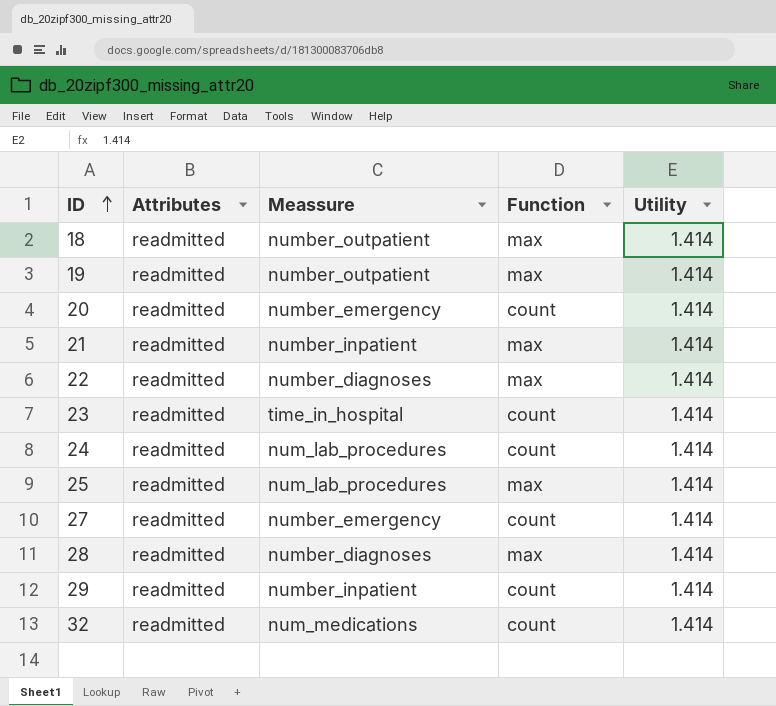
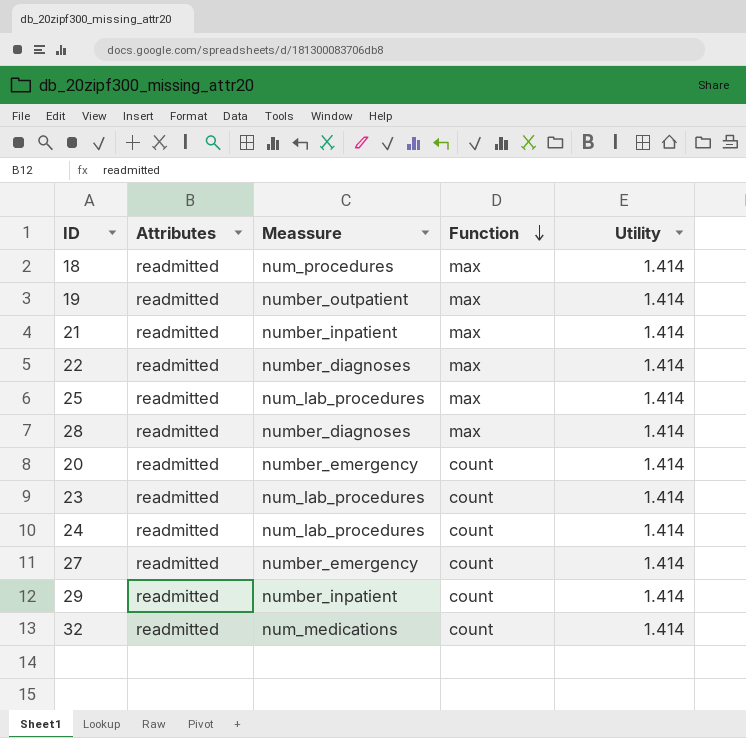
row order: ID ascending -> Function descending
18 | Meassure: number_outpatient -> num_procedures
23 | Meassure: time_in_hospital -> num_lab_procedures

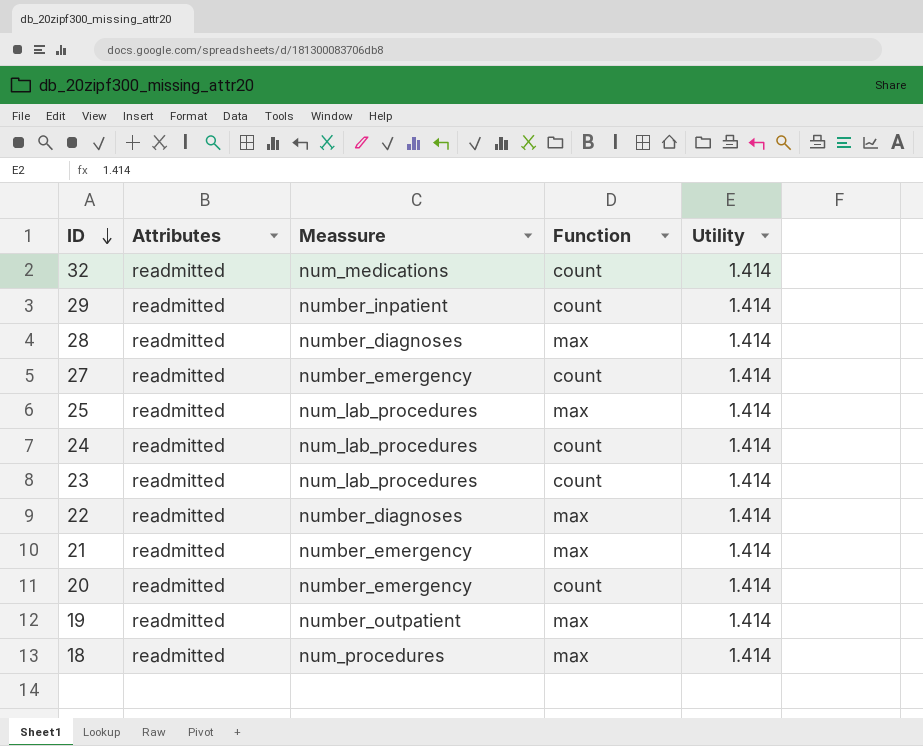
row order: Function descending -> ID descending
21 | Meassure: number_inpatient -> number_emergency

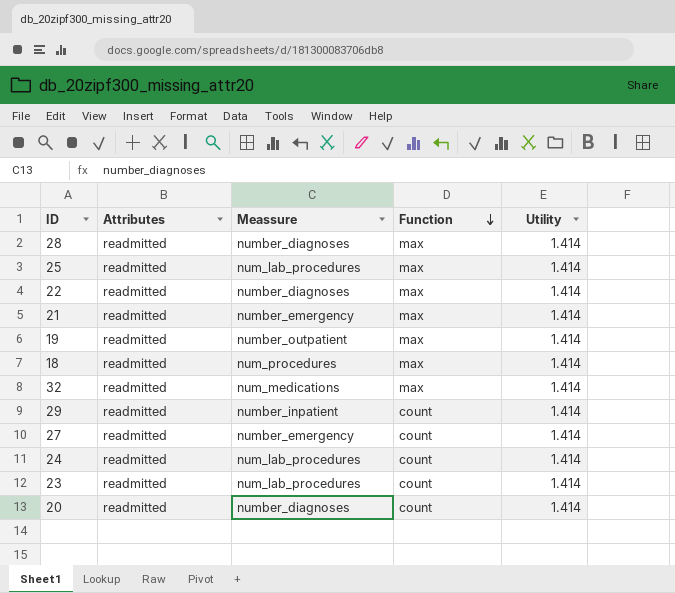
row order: ID descending -> Function descending
32 | Function: count -> max
20 | Meassure: number_emergency -> number_diagnoses

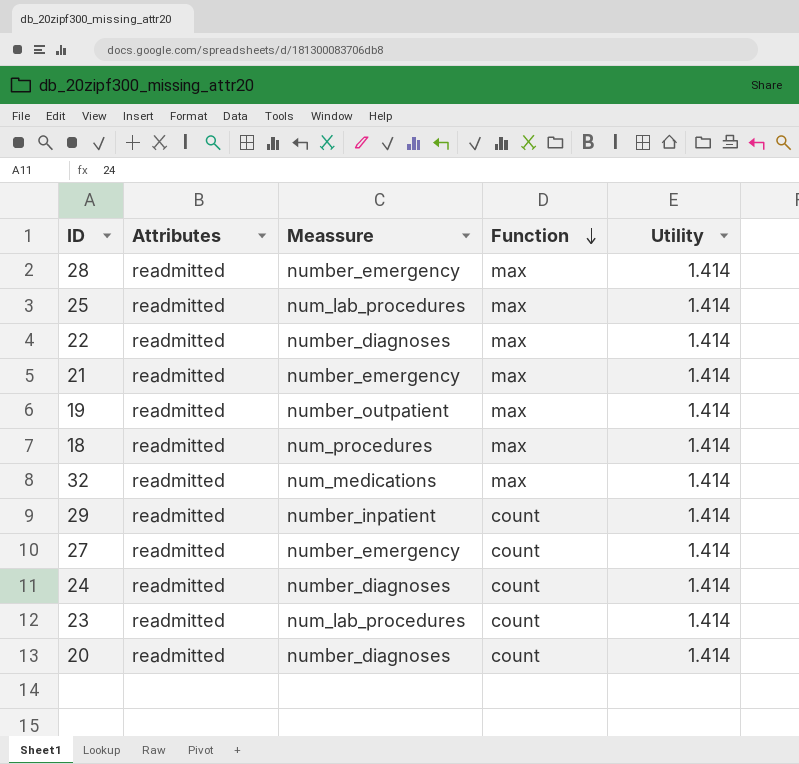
28 | Meassure: number_diagnoses -> number_emergency
24 | Meassure: num_lab_procedures -> number_diagnoses

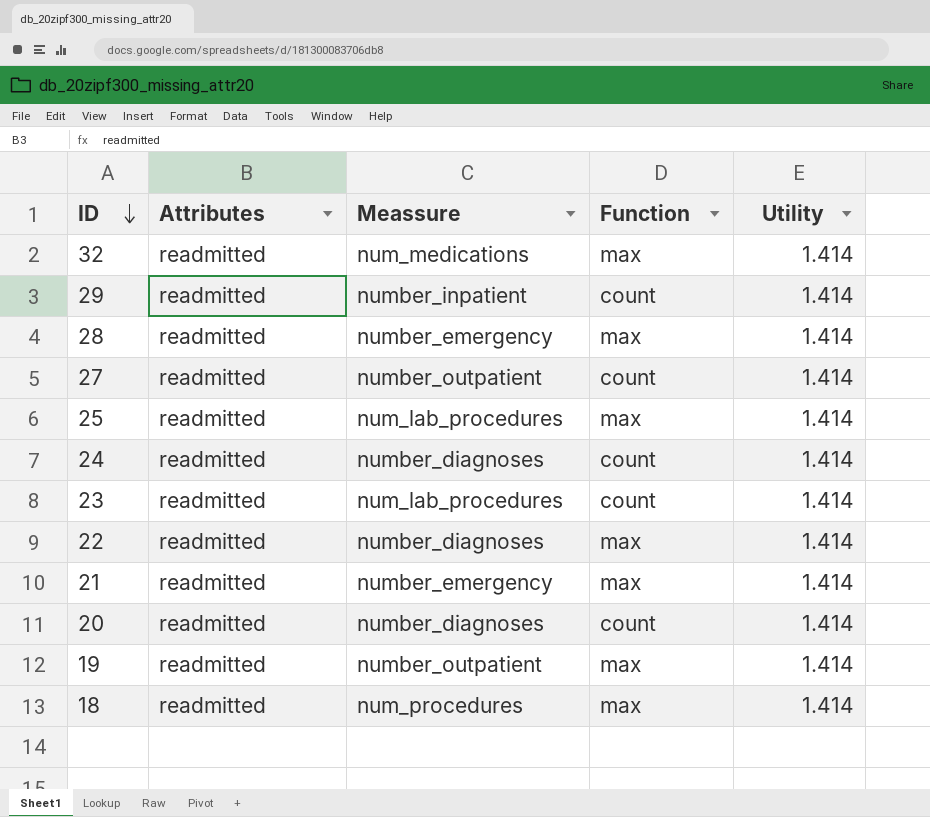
row order: Function descending -> ID descending
27 | Meassure: number_emergency -> number_outpatient

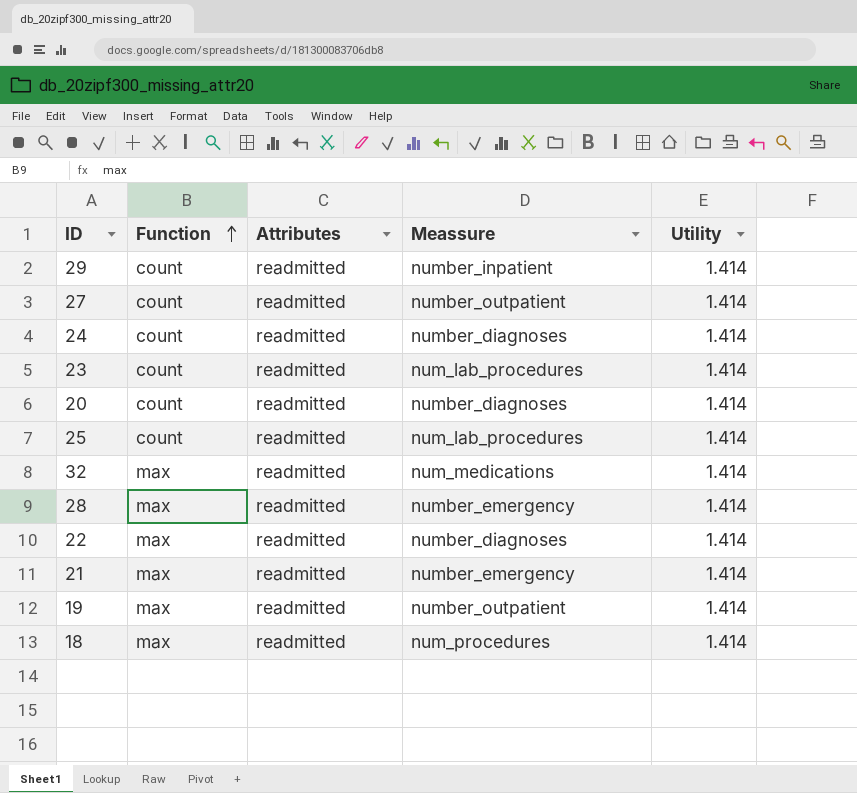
row order: ID descending -> Function ascending
column Function | position: 4 -> 2
25 | Function: max -> count

